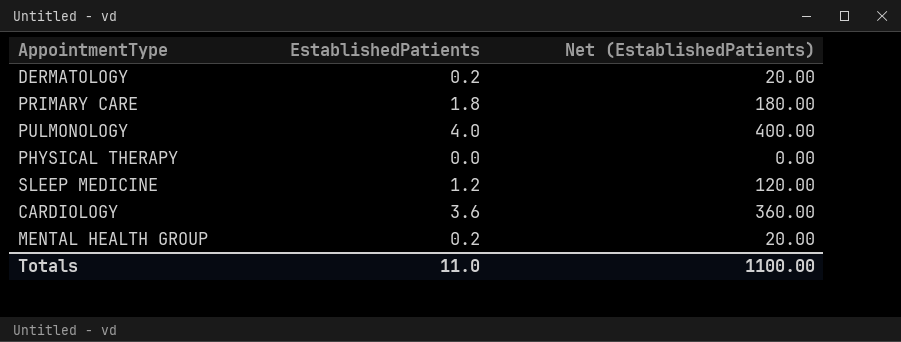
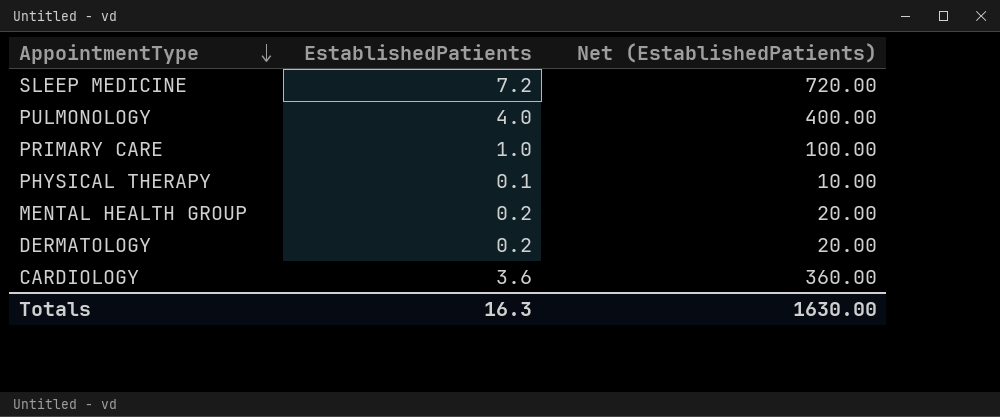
row order: none -> AppointmentType descending
SLEEP MEDICINE | EstablishedPatients: 1.2 -> 7.2
SLEEP MEDICINE | Net (EstablishedPatients): 120.00 -> 720.00
PRIMARY CARE | EstablishedPatients: 1.8 -> 1.0
PRIMARY CARE | Net (EstablishedPatients): 180.00 -> 100.00
PHYSICAL THERAPY | EstablishedPatients: 0.0 -> 0.1
PHYSICAL THERAPY | Net (EstablishedPatients): 0.00 -> 10.00
Totals | EstablishedPatients: 11.0 -> 16.3
Totals | Net (EstablishedPatients): 1100.00 -> 1630.00

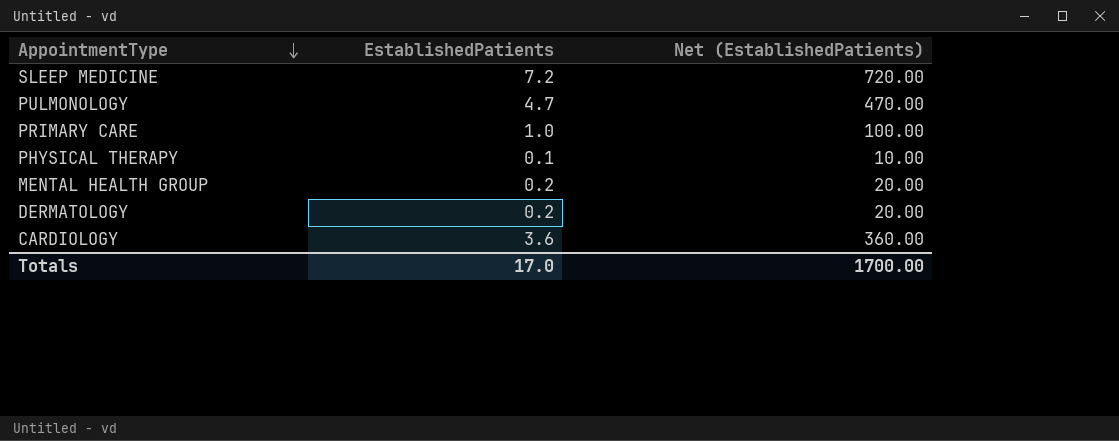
PULMONOLOGY | EstablishedPatients: 4.0 -> 4.7
PULMONOLOGY | Net (EstablishedPatients): 400.00 -> 470.00
Totals | EstablishedPatients: 16.3 -> 17.0
Totals | Net (EstablishedPatients): 1630.00 -> 1700.00

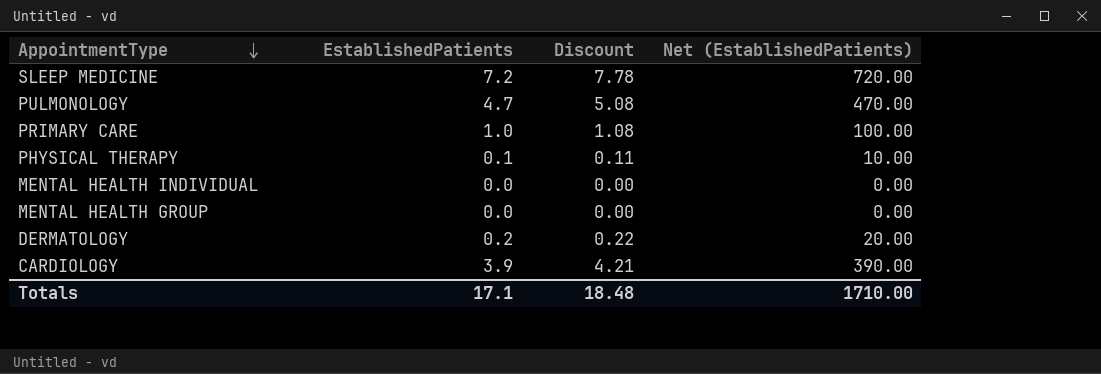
column Discount | formula: none -> [EstablishedPatients] * 1.08
row MENTAL HEALTH INDIVIDUAL: none -> 0.0 | 0.00 | 0.00
MENTAL HEALTH GROUP | EstablishedPatients: 0.2 -> 0.0
MENTAL HEALTH GROUP | Net (EstablishedPatients): 20.00 -> 0.00
CARDIOLOGY | EstablishedPatients: 3.6 -> 3.9
CARDIOLOGY | Net (EstablishedPatients): 360.00 -> 390.00
Totals | EstablishedPatients: 17.0 -> 17.1
Totals | Net (EstablishedPatients): 1700.00 -> 1710.00

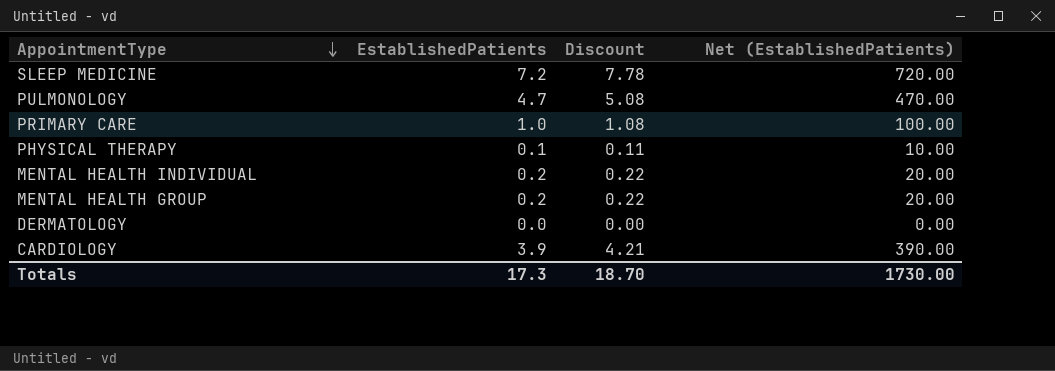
MENTAL HEALTH INDIVIDUAL | EstablishedPatients: 0.0 -> 0.2
MENTAL HEALTH INDIVIDUAL | Discount: 0.00 -> 0.22
MENTAL HEALTH INDIVIDUAL | Net (EstablishedPatients): 0.00 -> 20.00
MENTAL HEALTH GROUP | EstablishedPatients: 0.0 -> 0.2
MENTAL HEALTH GROUP | Discount: 0.00 -> 0.22
MENTAL HEALTH GROUP | Net (EstablishedPatients): 0.00 -> 20.00
DERMATOLOGY | EstablishedPatients: 0.2 -> 0.0
DERMATOLOGY | Discount: 0.22 -> 0.00
DERMATOLOGY | Net (EstablishedPatients): 20.00 -> 0.00
Totals | EstablishedPatients: 17.1 -> 17.3
Totals | Discount: 18.48 -> 18.70
Totals | Net (EstablishedPatients): 1710.00 -> 1730.00

